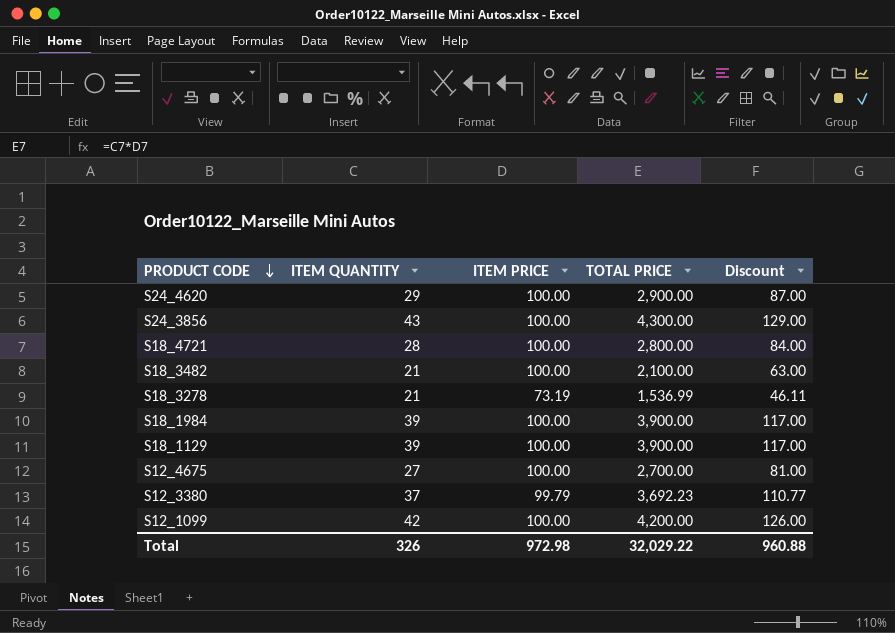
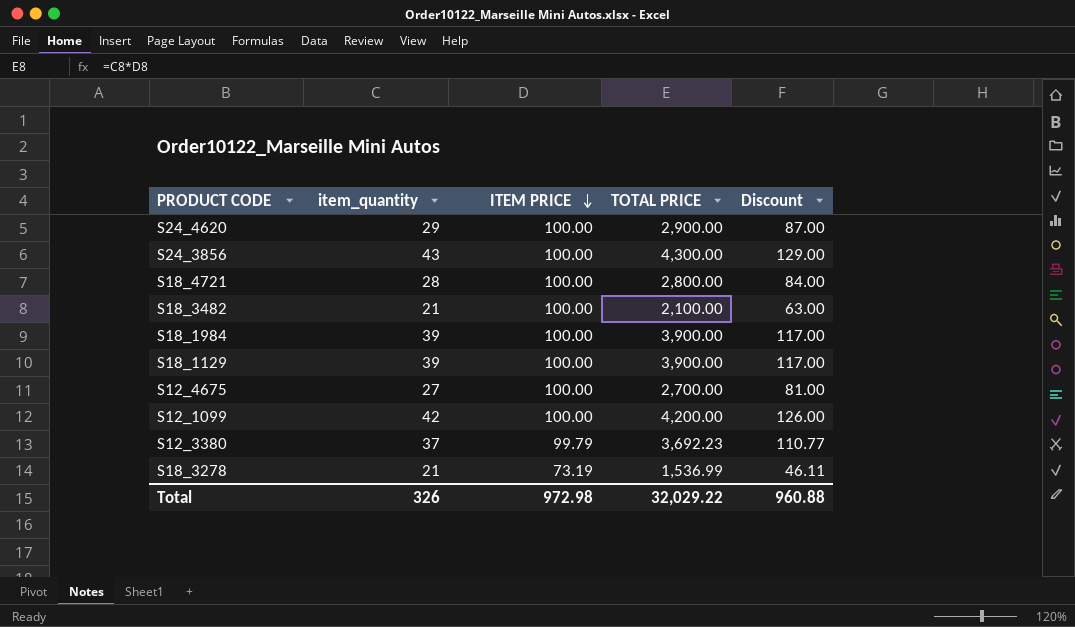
row order: PRODUCT CODE descending -> ITEM PRICE descending
column name: ITEM QUANTITY -> item_quantity

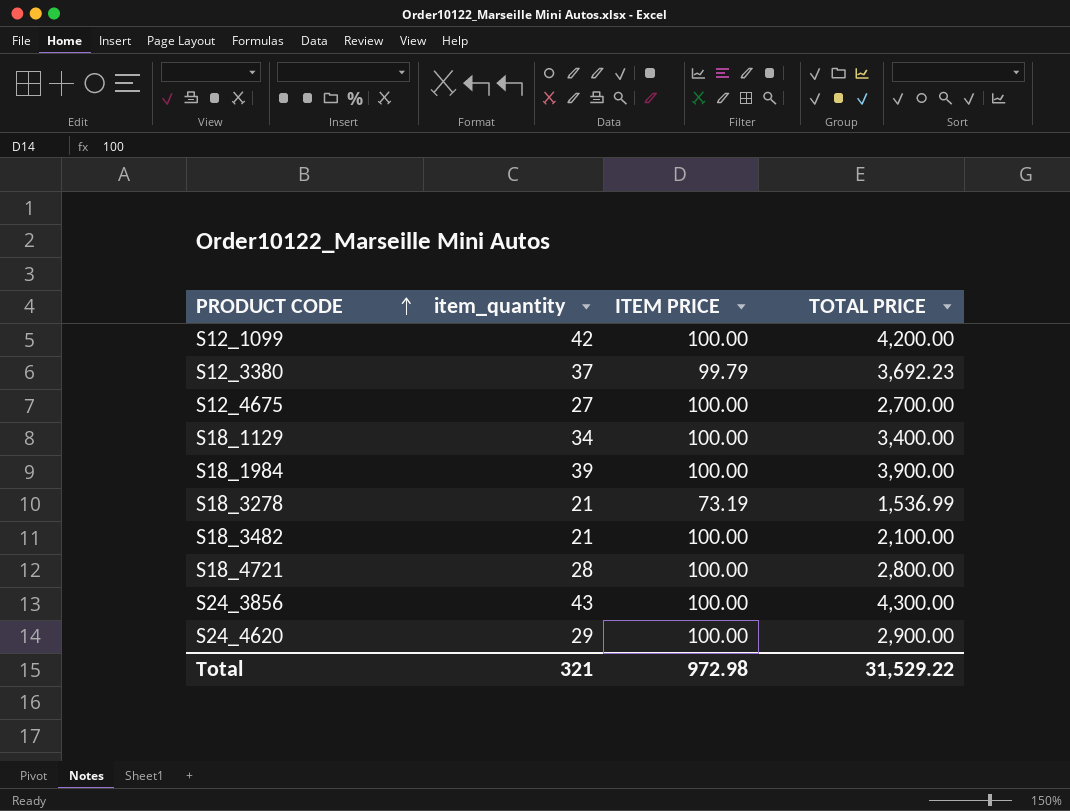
row order: ITEM PRICE descending -> PRODUCT CODE ascending
column Discount | formula: [TOTAL PRICE] * 0.03 -> none
S18_1129 | item_quantity: 39 -> 34
S18_1129 | TOTAL PRICE: 3,900.00 -> 3,400.00
Total | item_quantity: 326 -> 321
Total | TOTAL PRICE: 32,029.22 -> 31,529.22

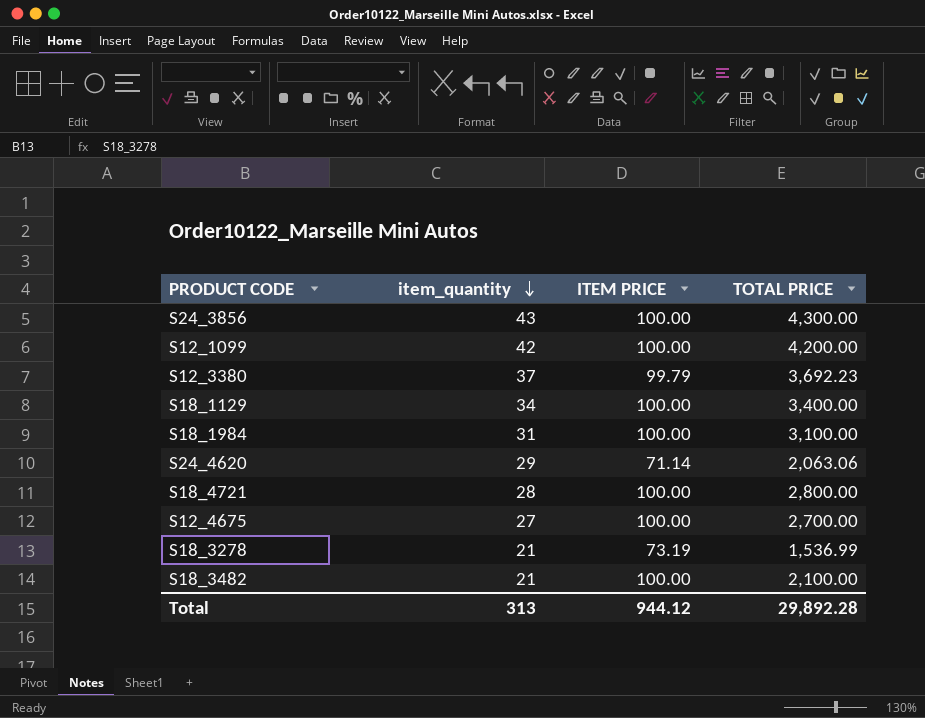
row order: PRODUCT CODE ascending -> item_quantity descending
S18_1984 | item_quantity: 39 -> 31
S18_1984 | TOTAL PRICE: 3,900.00 -> 3,100.00
S24_4620 | ITEM PRICE: 100.00 -> 71.14
S24_4620 | TOTAL PRICE: 2,900.00 -> 2,063.06
Total | item_quantity: 321 -> 313
Total | ITEM PRICE: 972.98 -> 944.12
Total | TOTAL PRICE: 31,529.22 -> 29,892.28

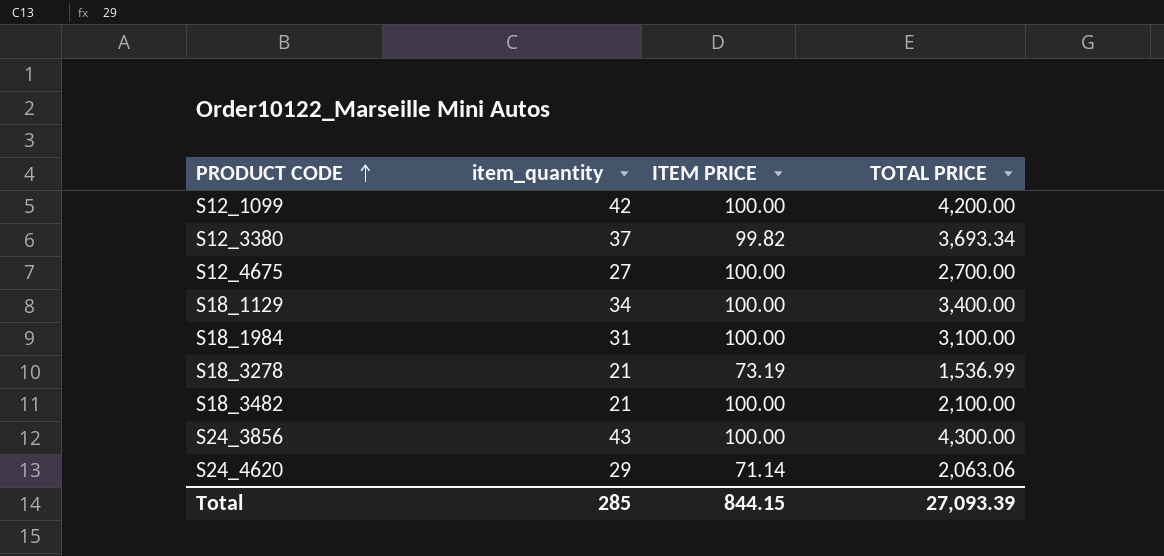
row order: item_quantity descending -> PRODUCT CODE ascending
row S18_4721: 28 | 100.00 | 2,800.00 -> none
S12_3380 | ITEM PRICE: 99.79 -> 99.82
S12_3380 | TOTAL PRICE: 3,692.23 -> 3,693.34
Total | item_quantity: 313 -> 285
Total | ITEM PRICE: 944.12 -> 844.15
Total | TOTAL PRICE: 29,892.28 -> 27,093.39

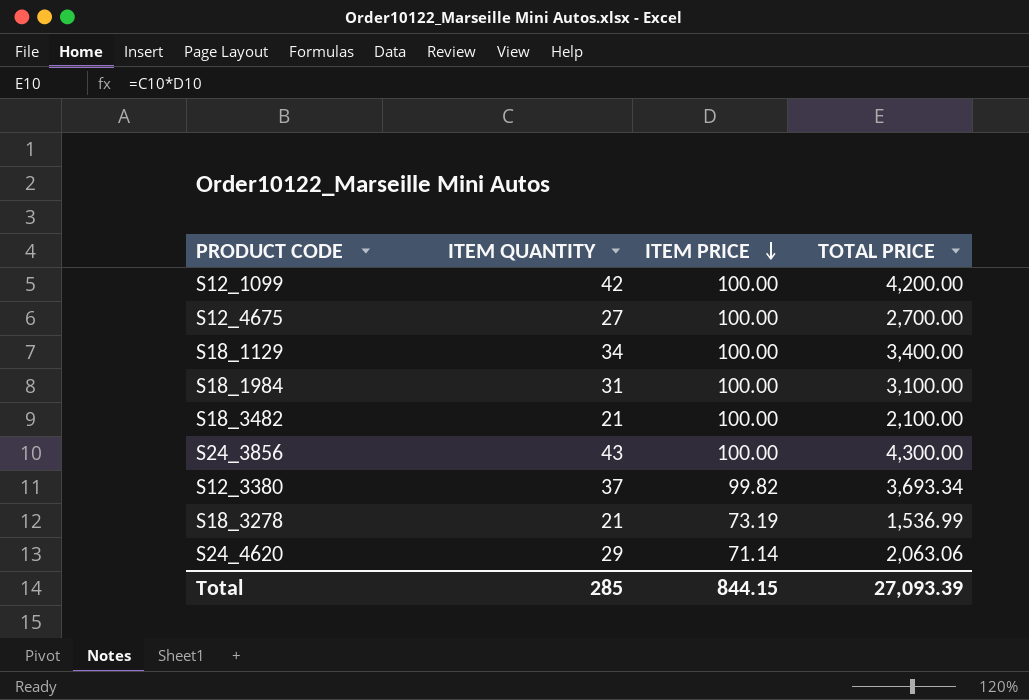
row order: PRODUCT CODE ascending -> ITEM PRICE descending
column name: item_quantity -> ITEM QUANTITY

